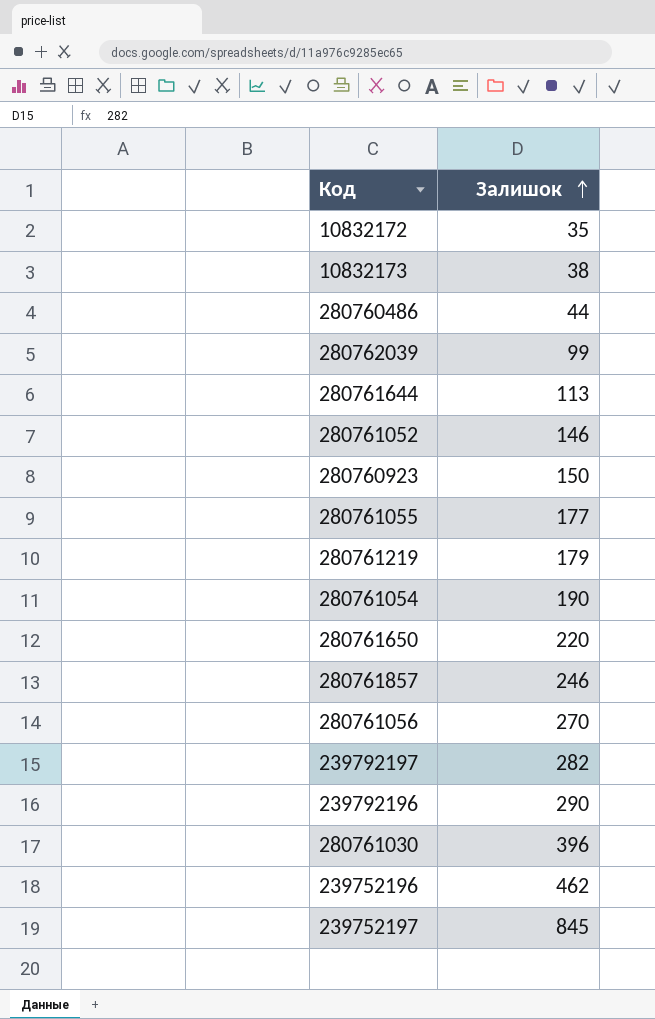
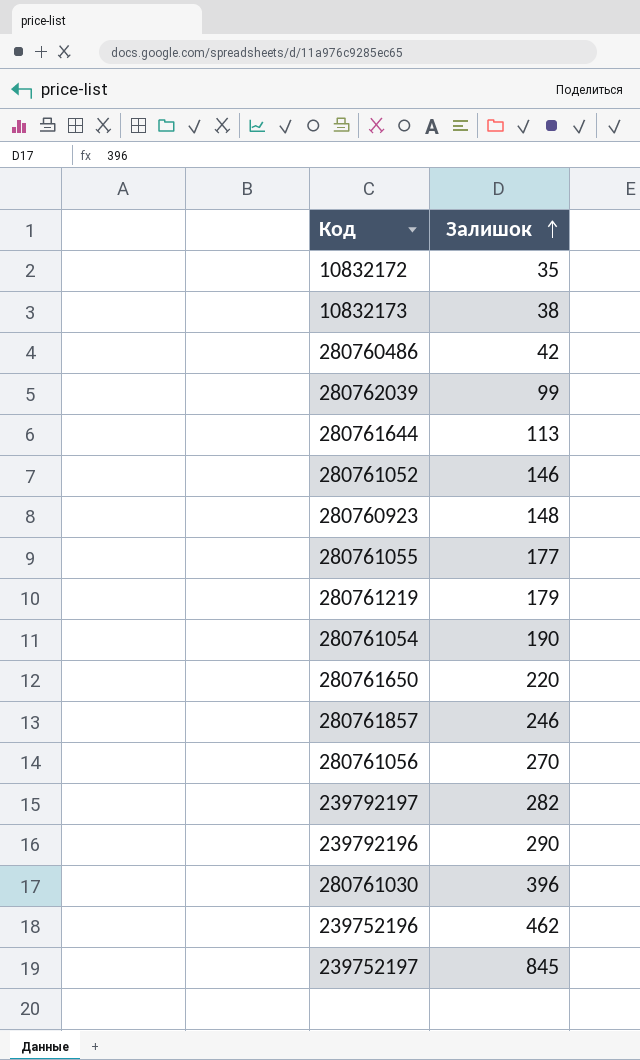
280760486 | Залишок: 44 -> 42
280760923 | Залишок: 150 -> 148

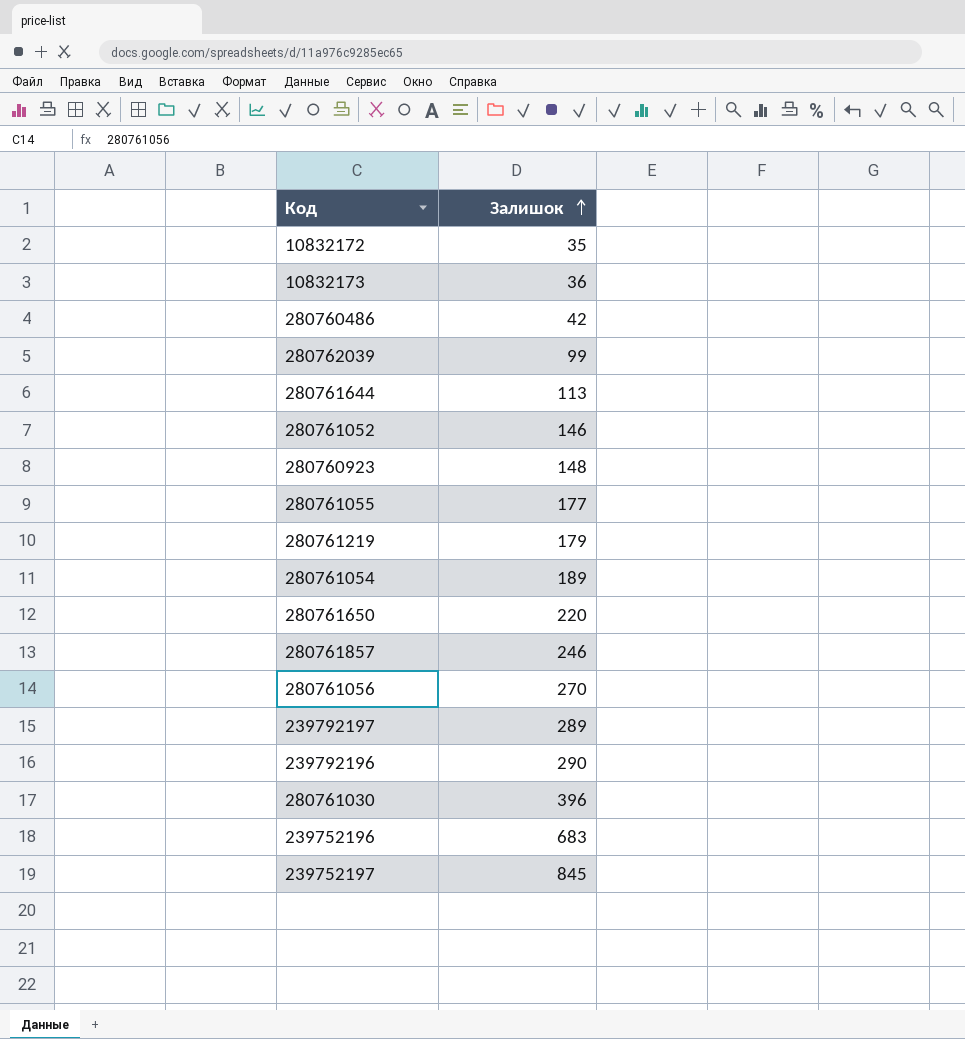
10832173 | Залишок: 38 -> 36
280761054 | Залишок: 190 -> 189
239792197 | Залишок: 282 -> 289
239752196 | Залишок: 462 -> 683

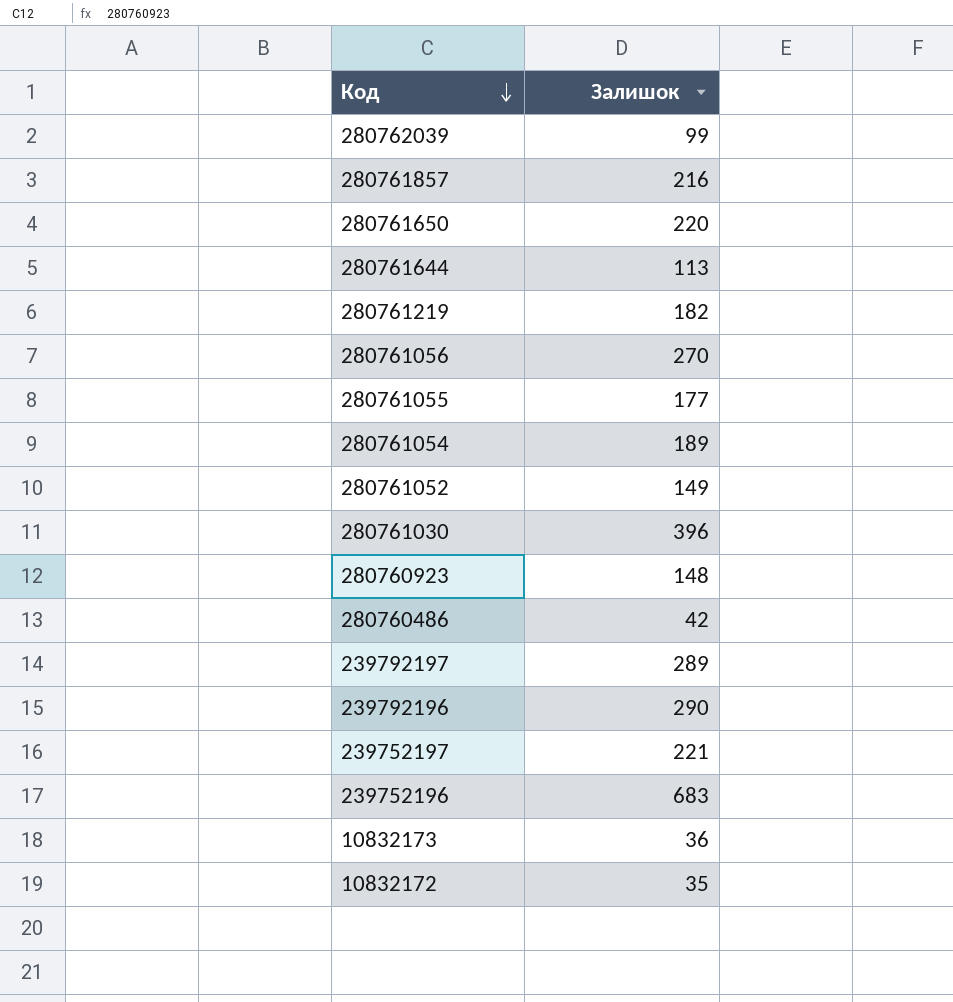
row order: Залишок ascending -> Код descending
280761857 | Залишок: 246 -> 216
280761219 | Залишок: 179 -> 182
280761052 | Залишок: 146 -> 149
239752197 | Залишок: 845 -> 221

